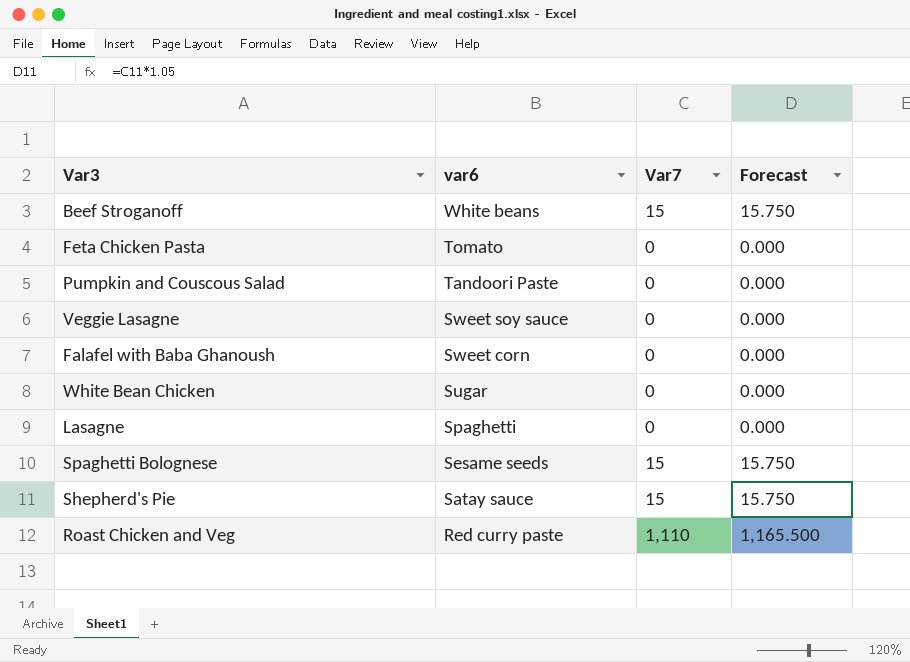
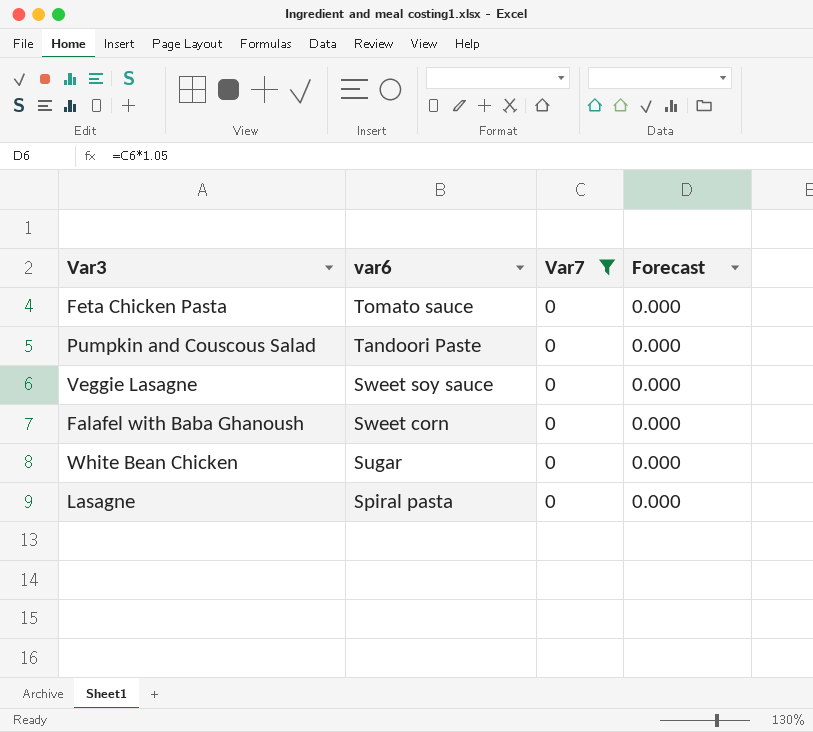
filter: none -> Var7 = 0
Feta Chicken Pasta | var6: Tomato -> Tomato sauce
Lasagne | var6: Spaghetti -> Spiral pasta

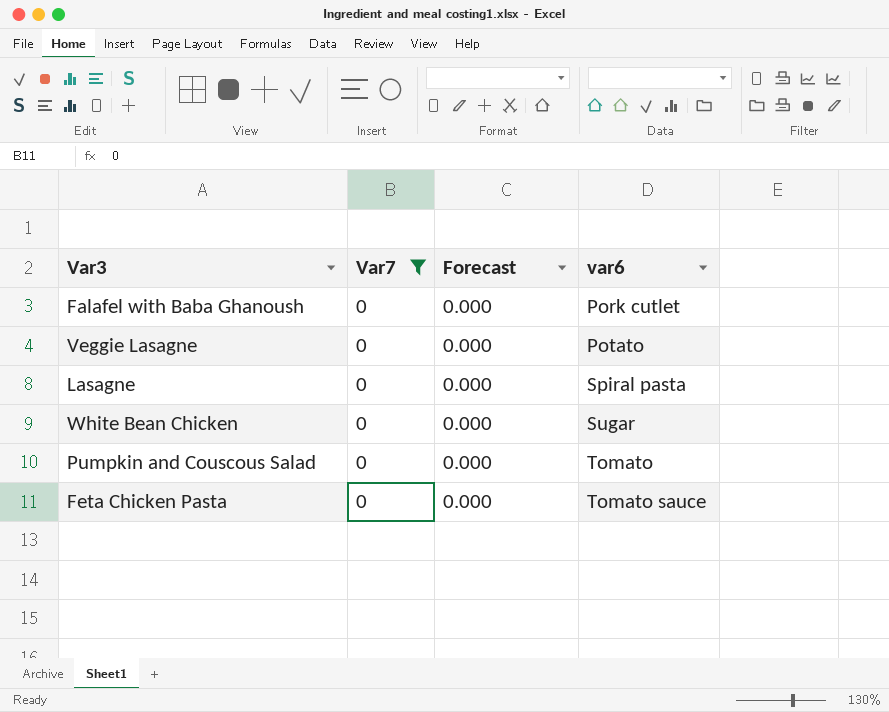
row order: var6 descending -> var6 ascending
column var6 | position: 2 -> 4
Falafel with Baba Ghanoush | var6: Sweet corn -> Pork cutlet
Veggie Lasagne | var6: Sweet soy sauce -> Potato
Pumpkin and Couscous Salad | var6: Tandoori Paste -> Tomato

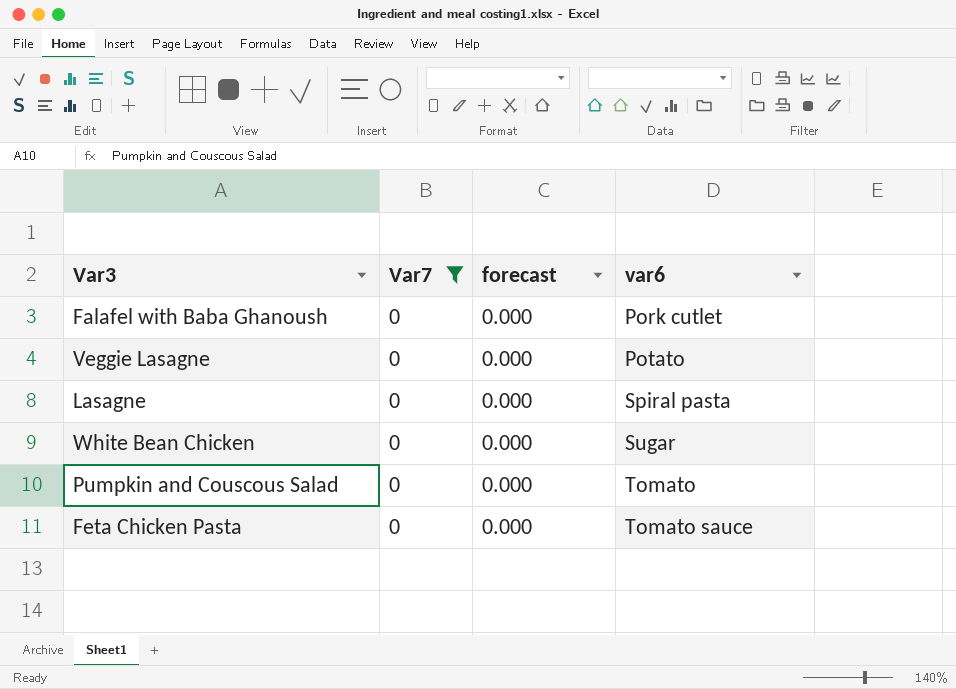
column name: Forecast -> forecast

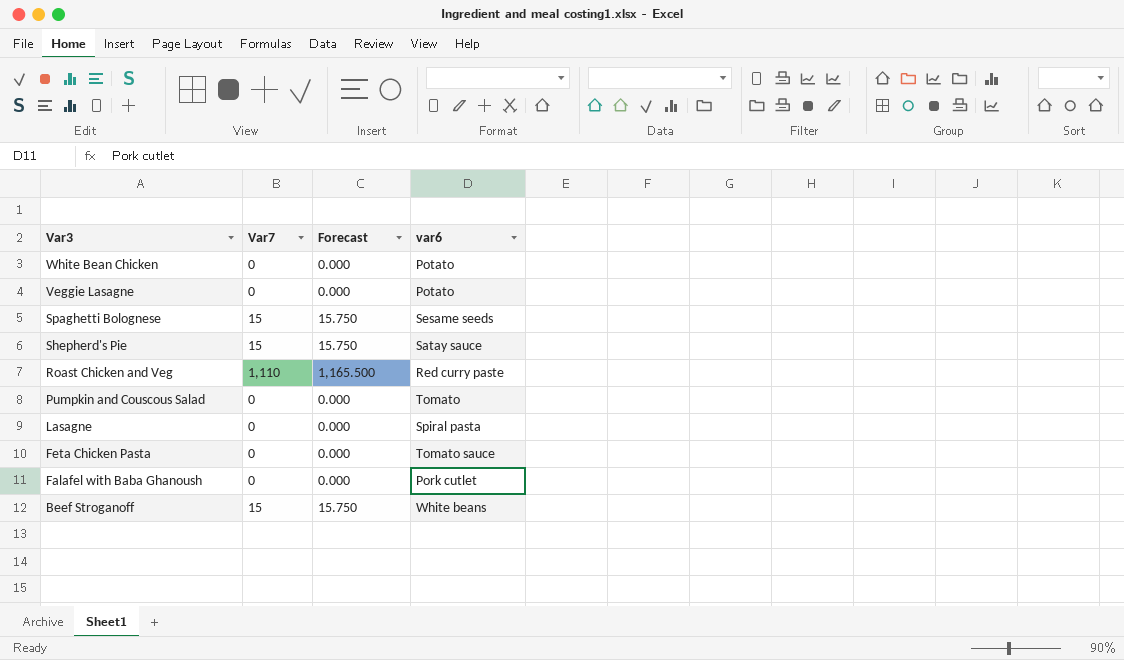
filter: Var7 = 0 -> none
row order: var6 ascending -> Var3 descending
column name: forecast -> Forecast
White Bean Chicken | var6: Sugar -> Potato

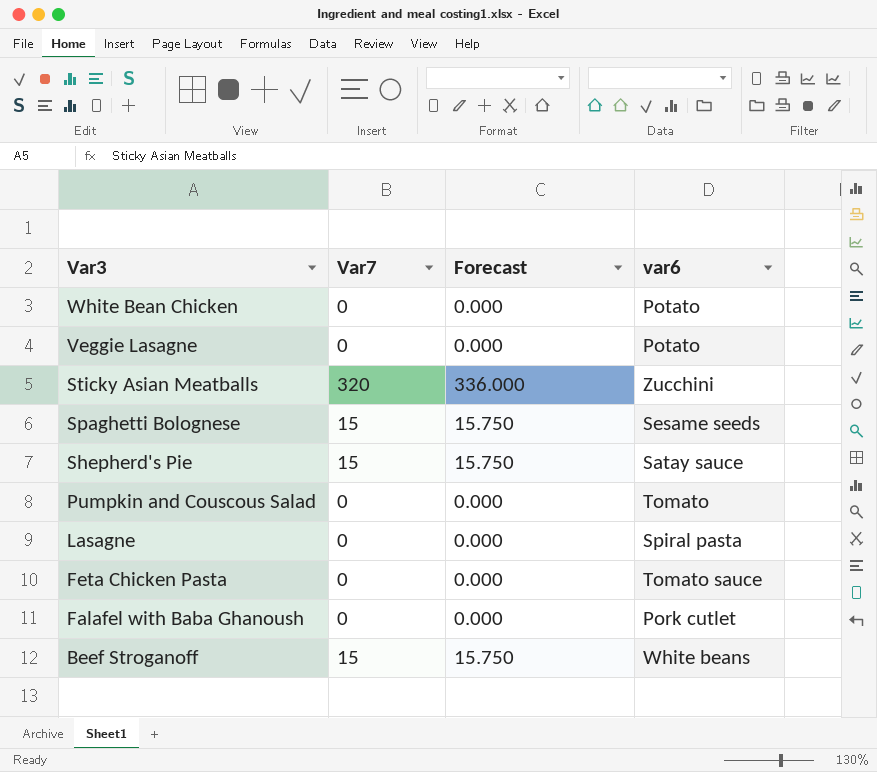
row Roast Chicken and Veg: 1,110 | 1,165.500 | Red curry paste -> none
row Sticky Asian Meatballs: none -> 320 | 336.000 | Zucchini

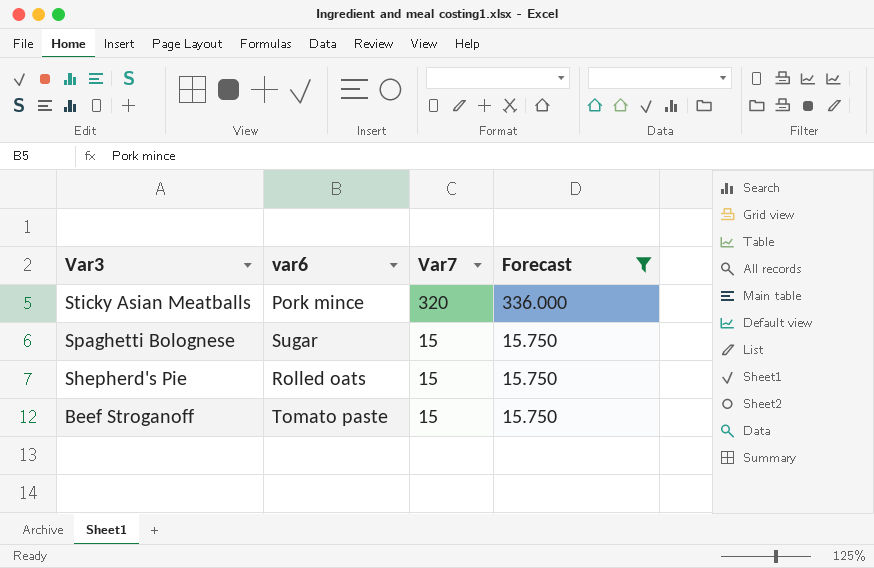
filter: none -> Forecast != 0.000
column var6 | position: 4 -> 2
Sticky Asian Meatballs | var6: Zucchini -> Pork mince
Spaghetti Bolognese | var6: Sesame seeds -> Sugar
Shepherd's Pie | var6: Satay sauce -> Rolled oats
Beef Stroganoff | var6: White beans -> Tomato paste

